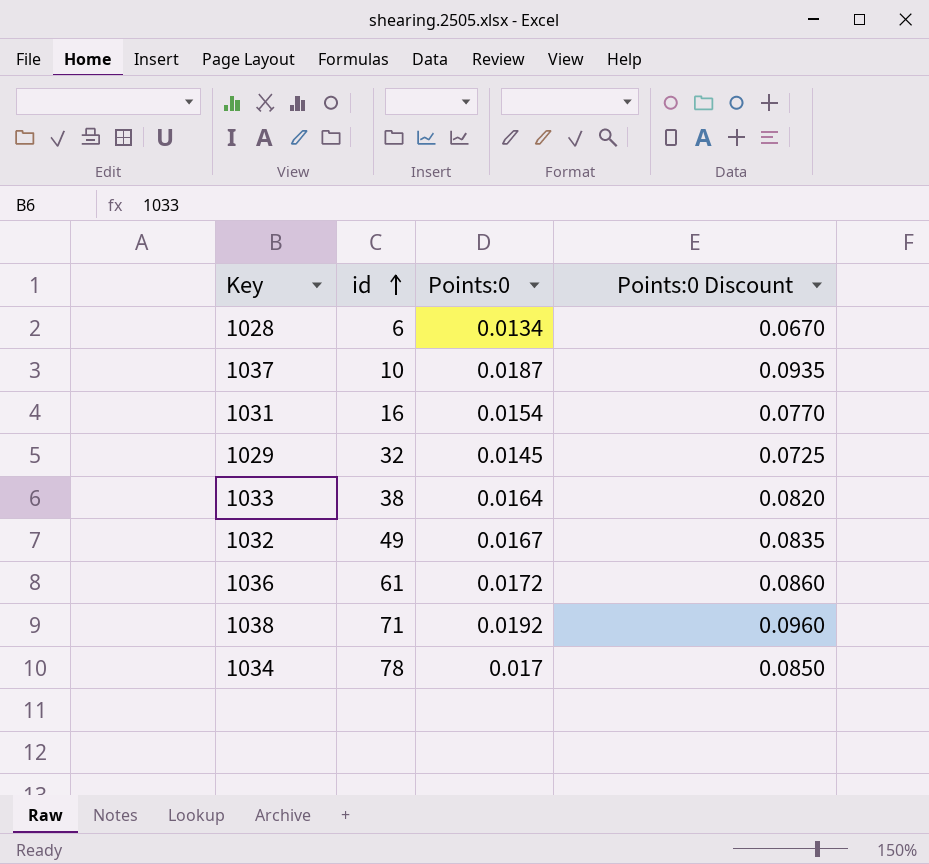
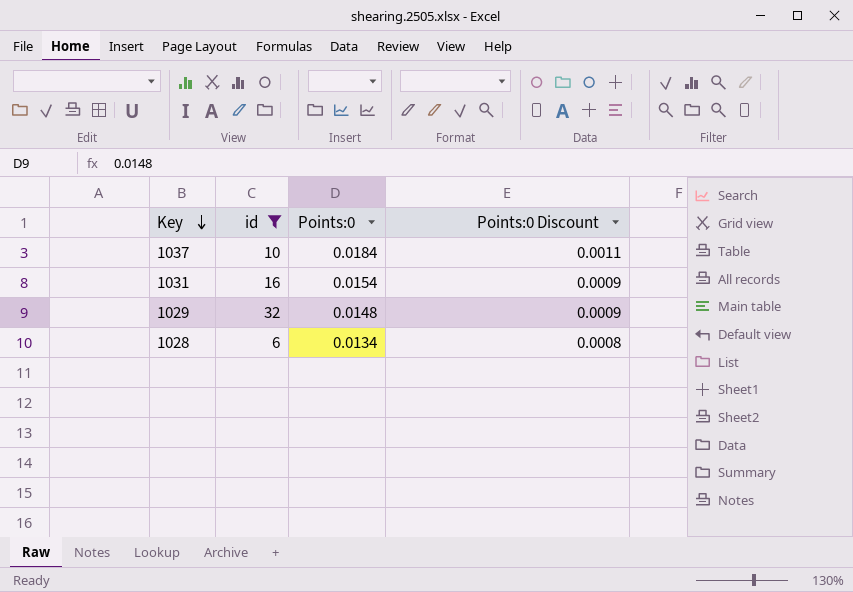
filter: none -> id <= 32
row order: id ascending -> Key descending
column Points:0 Discount | formula: [Points:0] * 5 -> [Points:0] * 0.06
1037 | Points:0: 0.0187 -> 0.0184
1029 | Points:0: 0.0145 -> 0.0148

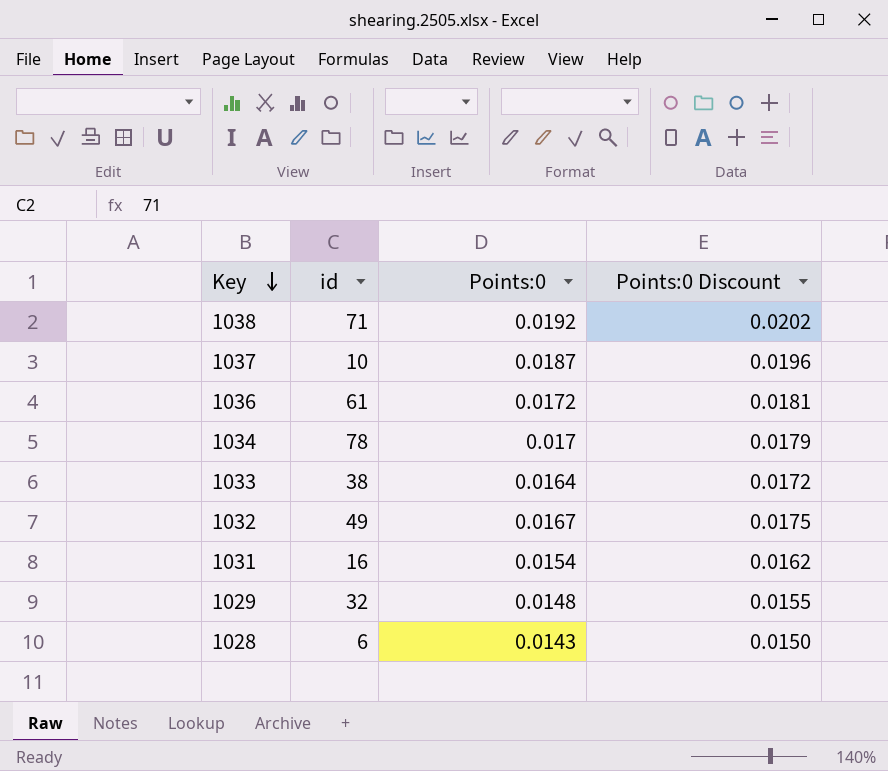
filter: id <= 32 -> none
column Points:0 Discount | formula: [Points:0] * 0.06 -> [Points:0] * 1.05
1037 | Points:0: 0.0184 -> 0.0187
1028 | Points:0: 0.0134 -> 0.0143

